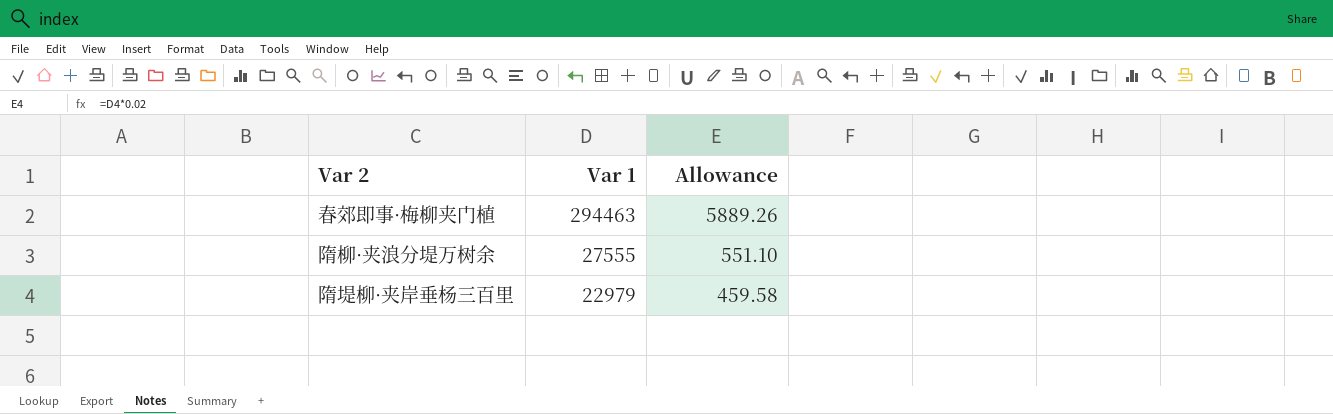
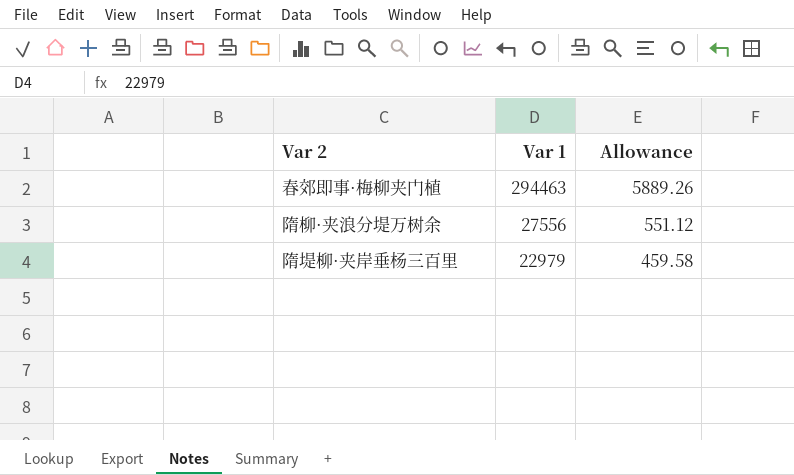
隋柳·夹浪分堤万树余 | Var 1: 27555 -> 27556
隋柳·夹浪分堤万树余 | Allowance: 551.10 -> 551.12

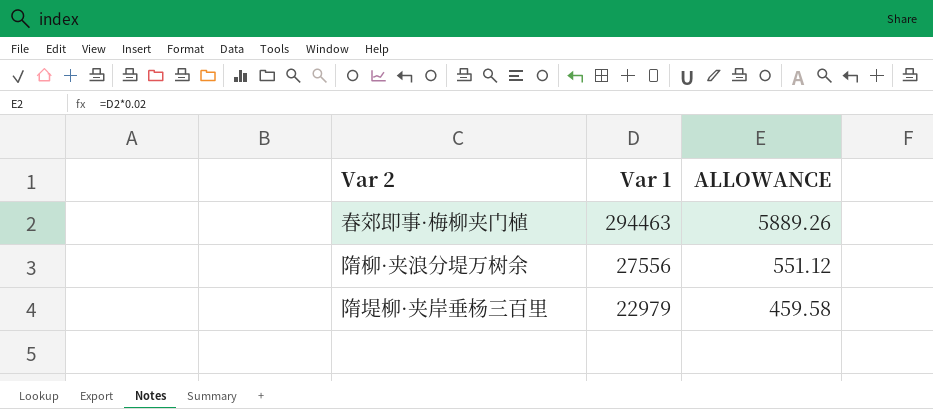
column name: Allowance -> ALLOWANCE

